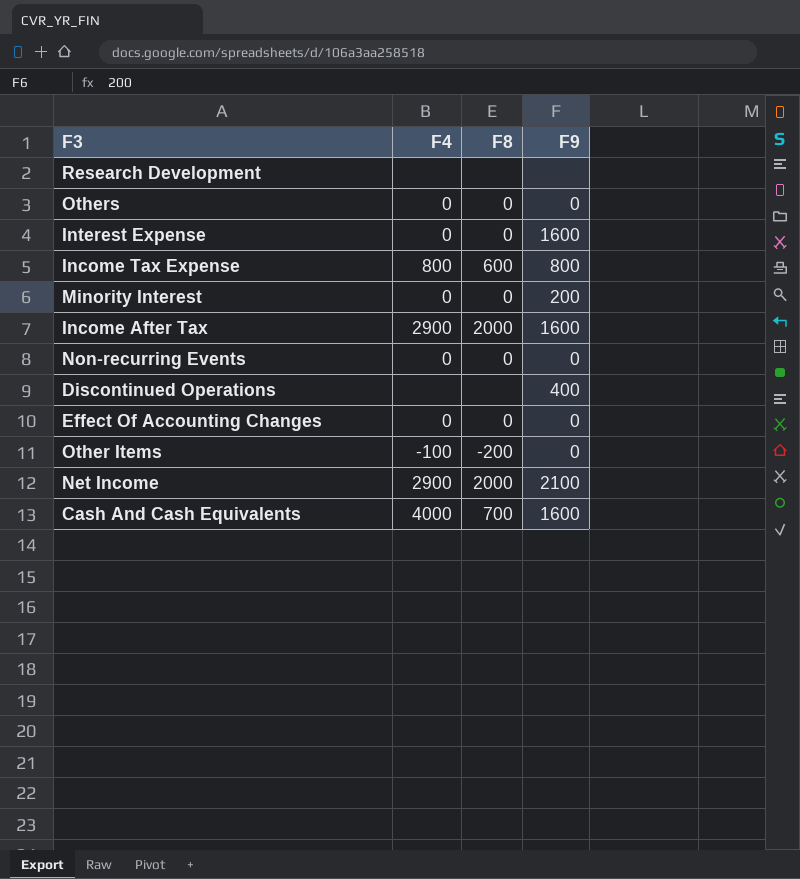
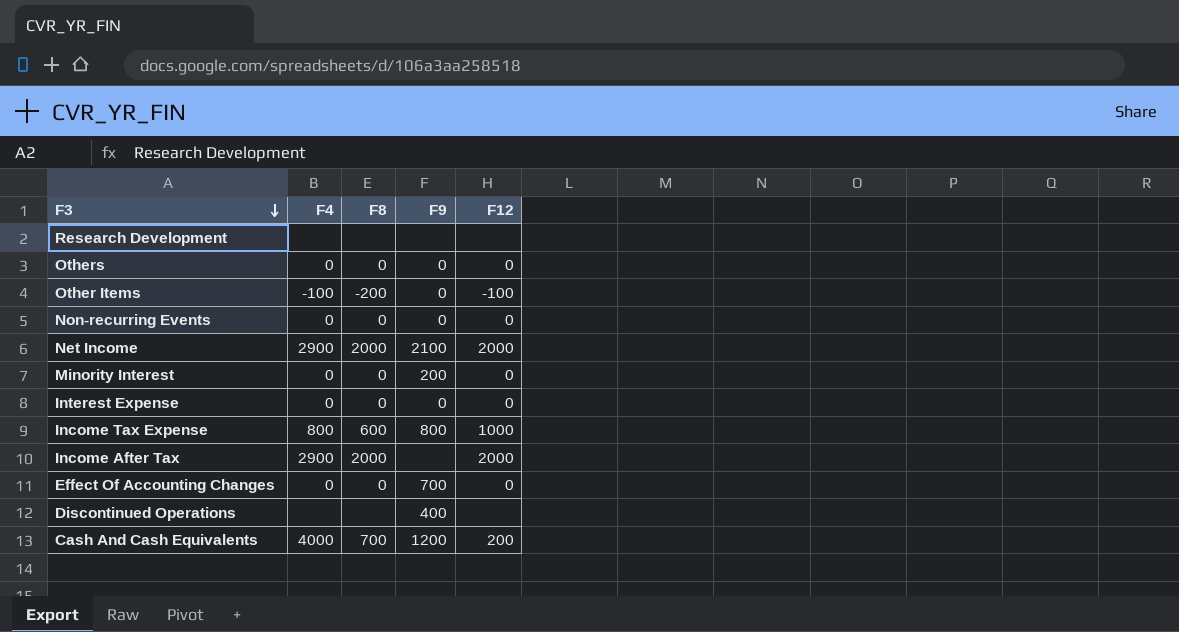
row order: none -> F3 descending
column F12 | position: none -> 5
Interest Expense | F9: 1600 -> 0
Income After Tax | F9: 1600 -> none
Effect Of Accounting Changes | F9: 0 -> 700
Cash And Cash Equivalents | F9: 1600 -> 1200

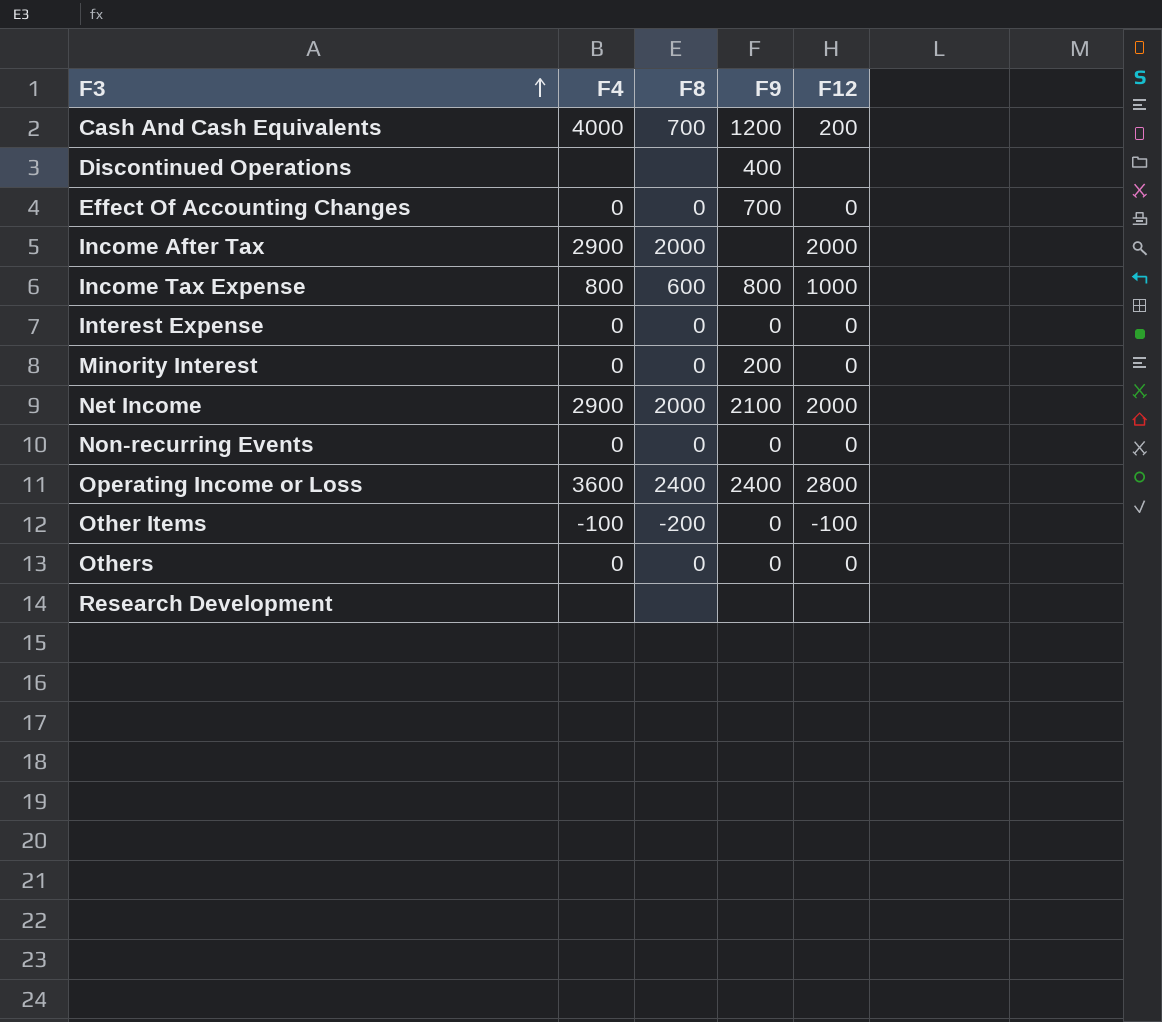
row order: F3 descending -> F3 ascending
row Operating Income or Loss: none -> 3600 | 2400 | 2400 | 2800

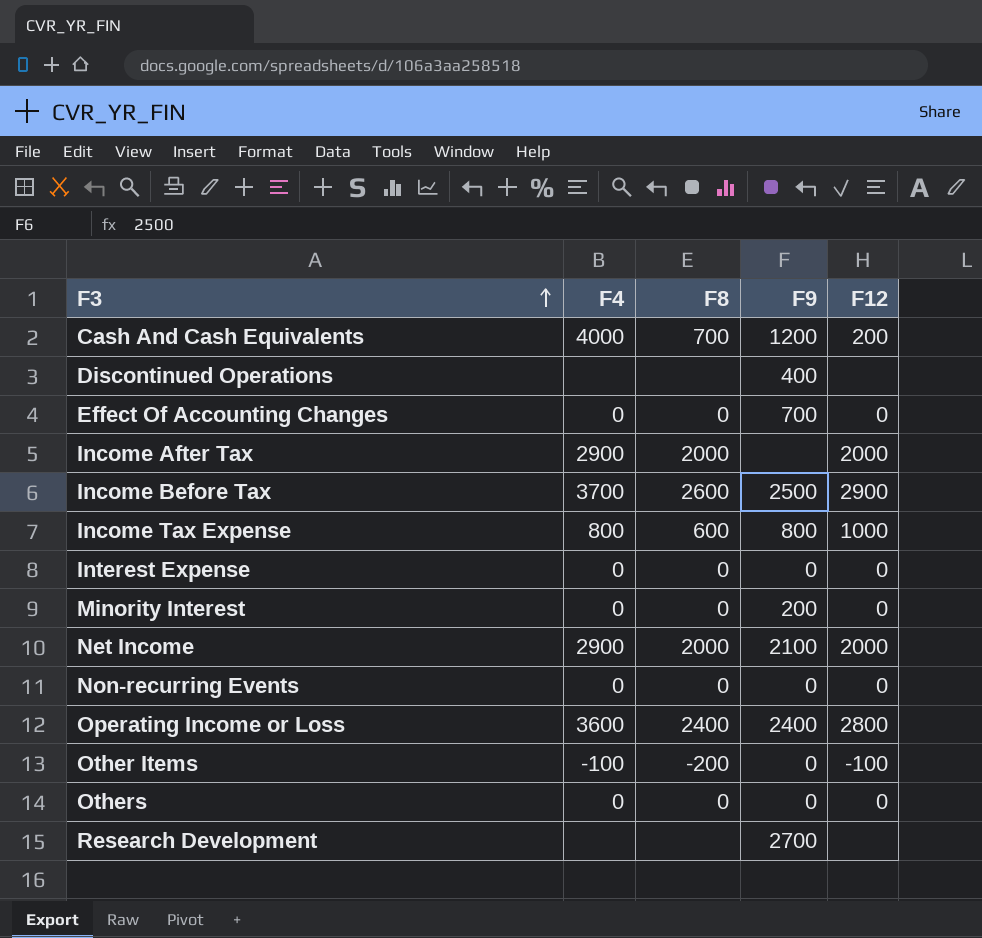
row Income Before Tax: none -> 3700 | 2600 | 2500 | 2900
Research Development | F9: none -> 2700

